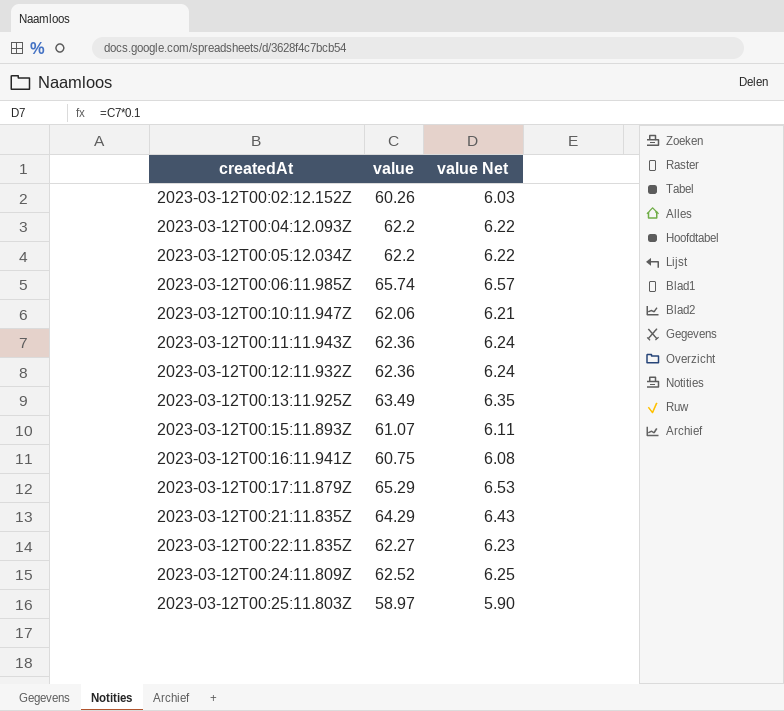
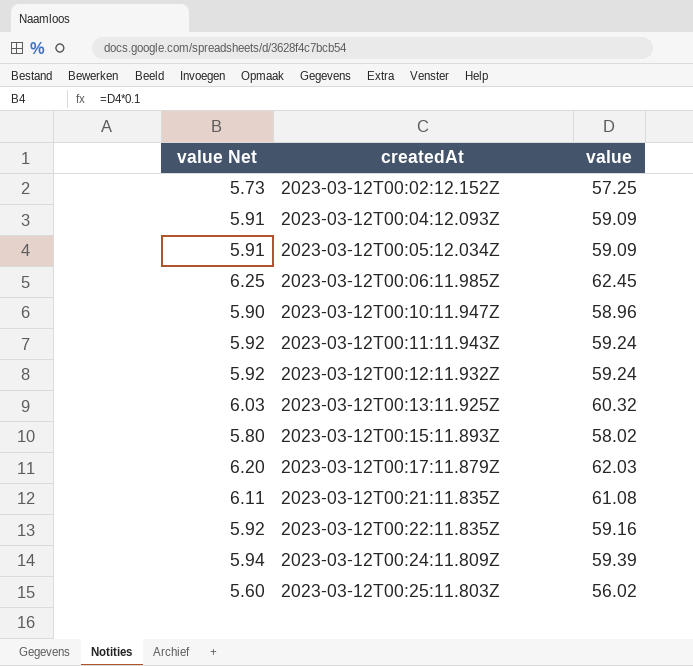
column value Net | position: 3 -> 1
row 2023-03-12T00:16:11.941Z: 60.75 | 6.08 -> none
2023-03-12T00:02:12.152Z | value Net: 6.03 -> 5.73
2023-03-12T00:02:12.152Z | value: 60.26 -> 57.25
2023-03-12T00:04:12.093Z | value Net: 6.22 -> 5.91
2023-03-12T00:04:12.093Z | value: 62.2 -> 59.09
2023-03-12T00:05:12.034Z | value Net: 6.22 -> 5.91
2023-03-12T00:05:12.034Z | value: 62.2 -> 59.09
2023-03-12T00:06:11.985Z | value Net: 6.57 -> 6.25
2023-03-12T00:06:11.985Z | value: 65.74 -> 62.45
2023-03-12T00:10:11.947Z | value Net: 6.21 -> 5.90
2023-03-12T00:10:11.947Z | value: 62.06 -> 58.96
2023-03-12T00:11:11.943Z | value Net: 6.24 -> 5.92
2023-03-12T00:11:11.943Z | value: 62.36 -> 59.24
2023-03-12T00:12:11.932Z | value Net: 6.24 -> 5.92
2023-03-12T00:12:11.932Z | value: 62.36 -> 59.24
2023-03-12T00:13:11.925Z | value Net: 6.35 -> 6.03
2023-03-12T00:13:11.925Z | value: 63.49 -> 60.32
2023-03-12T00:15:11.893Z | value Net: 6.11 -> 5.80
2023-03-12T00:15:11.893Z | value: 61.07 -> 58.02
2023-03-12T00:17:11.879Z | value Net: 6.53 -> 6.20
2023-03-12T00:17:11.879Z | value: 65.29 -> 62.03
2023-03-12T00:21:11.835Z | value Net: 6.43 -> 6.11
2023-03-12T00:21:11.835Z | value: 64.29 -> 61.08
2023-03-12T00:22:11.835Z | value Net: 6.23 -> 5.92
2023-03-12T00:22:11.835Z | value: 62.27 -> 59.16
2023-03-12T00:24:11.809Z | value Net: 6.25 -> 5.94
2023-03-12T00:24:11.809Z | value: 62.52 -> 59.39
2023-03-12T00:25:11.803Z | value Net: 5.90 -> 5.60
2023-03-12T00:25:11.803Z | value: 58.97 -> 56.02

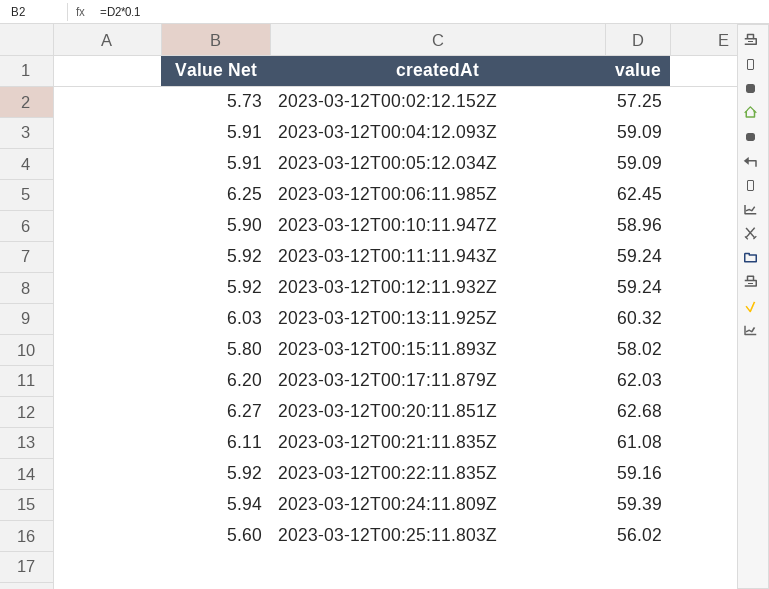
column name: value Net -> Value Net
row 2023-03-12T00:20:11.851Z: none -> 6.27 | 62.68

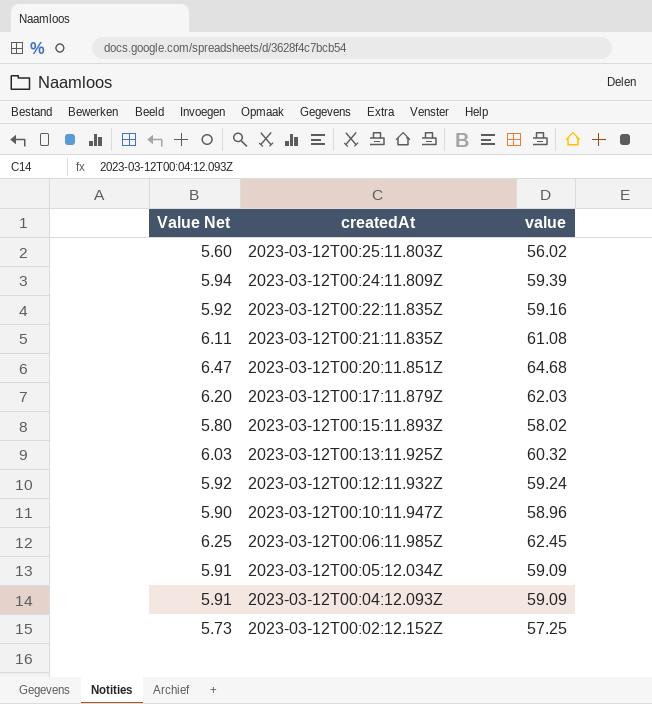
row order: createdAt ascending -> createdAt descending
row 2023-03-12T00:11:11.943Z: 5.92 | 59.24 -> none
2023-03-12T00:20:11.851Z | Value Net: 6.27 -> 6.47
2023-03-12T00:20:11.851Z | value: 62.68 -> 64.68

